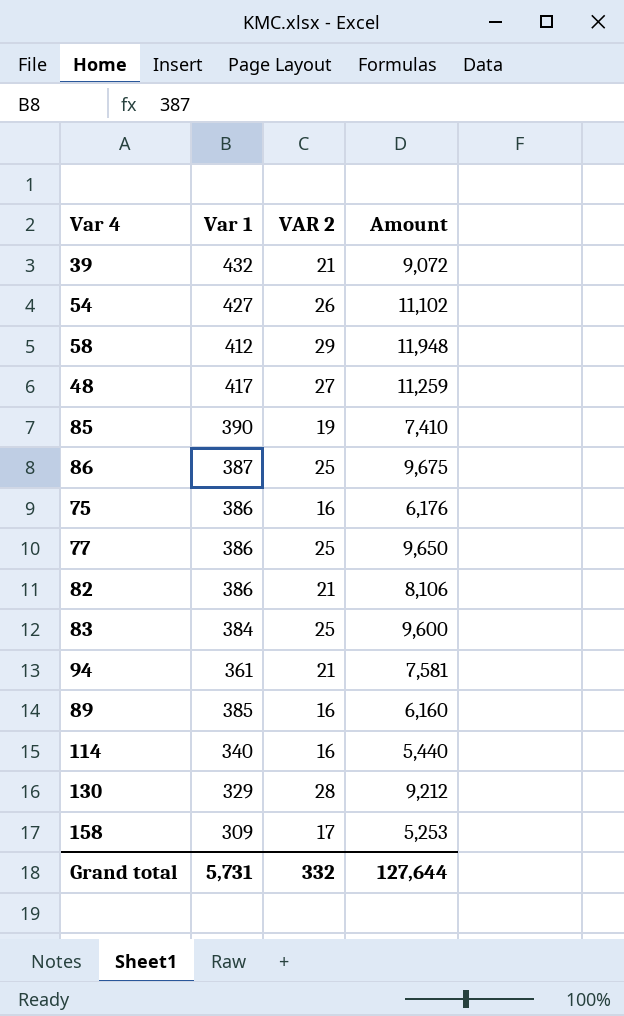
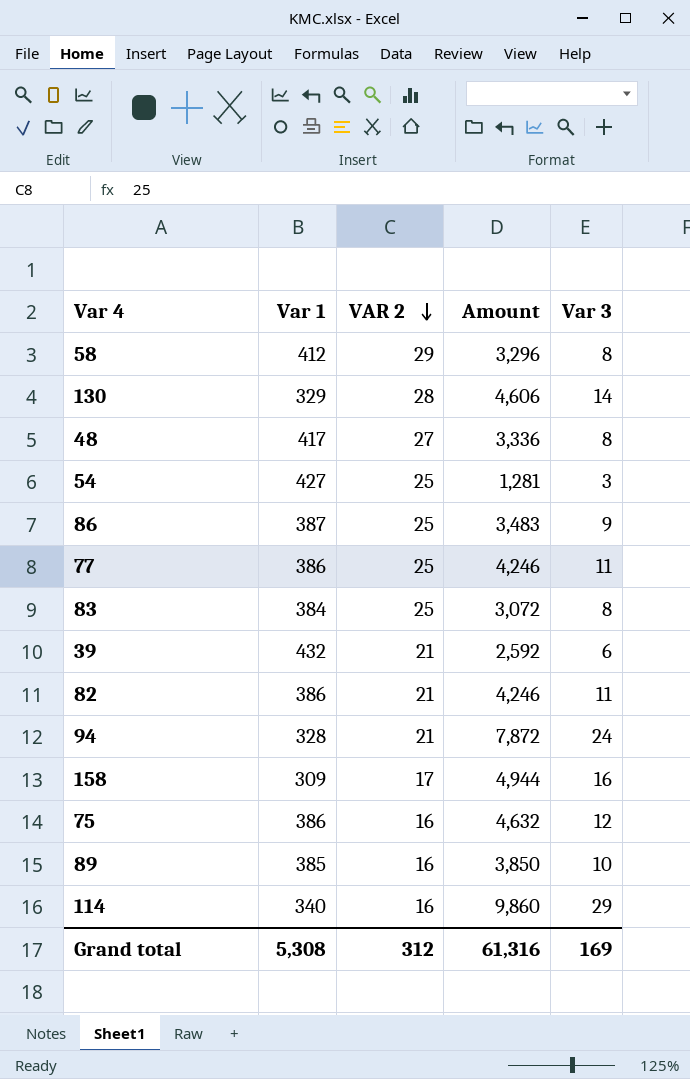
row order: none -> VAR 2 descending
column Amount | formula: [Var 1] * [VAR 2] -> [Var 1] * [Var 3]
column Var 3 | position: none -> 5
row 85: 390 | 19 | 7,410 -> none
54 | VAR 2: 26 -> 25
94 | Var 1: 361 -> 328
Grand total | Var 1: 5,731 -> 5,308
Grand total | VAR 2: 332 -> 312
Grand total | Amount: 127,644 -> 61,316

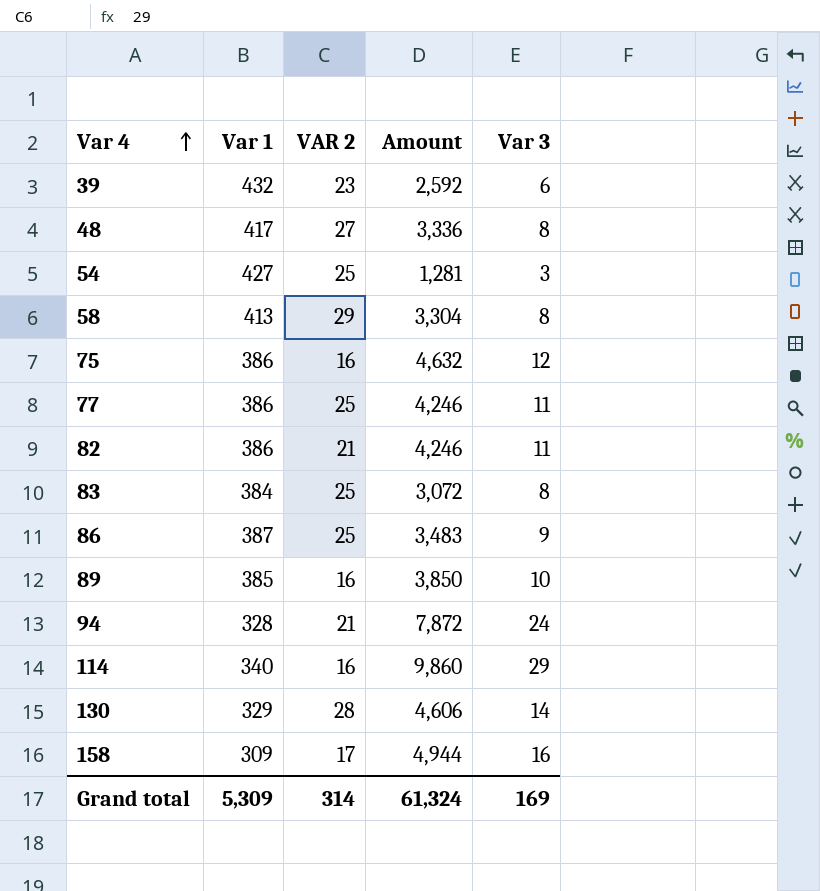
row order: VAR 2 descending -> Var 4 ascending
39 | VAR 2: 21 -> 23
58 | Var 1: 412 -> 413
58 | Amount: 3,296 -> 3,304
Grand total | Var 1: 5,308 -> 5,309
Grand total | VAR 2: 312 -> 314
Grand total | Amount: 61,316 -> 61,324

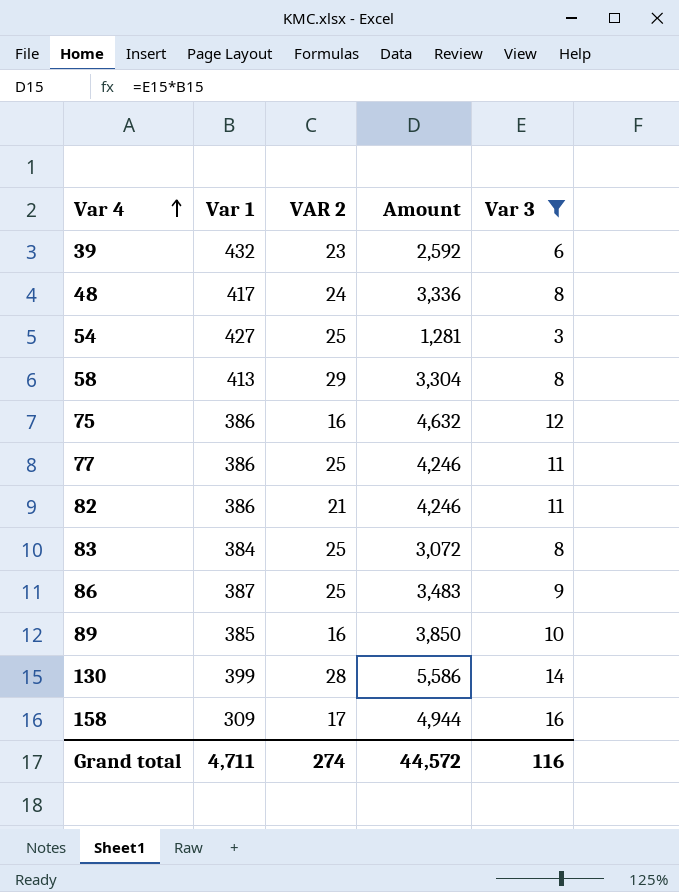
filter: none -> Var 3 <= 16
48 | VAR 2: 27 -> 24
130 | Var 1: 329 -> 399
130 | Amount: 4,606 -> 5,586
Grand total | Var 1: 5,309 -> 4,711
Grand total | VAR 2: 314 -> 274
Grand total | Amount: 61,324 -> 44,572
Grand total | Var 3: 169 -> 116

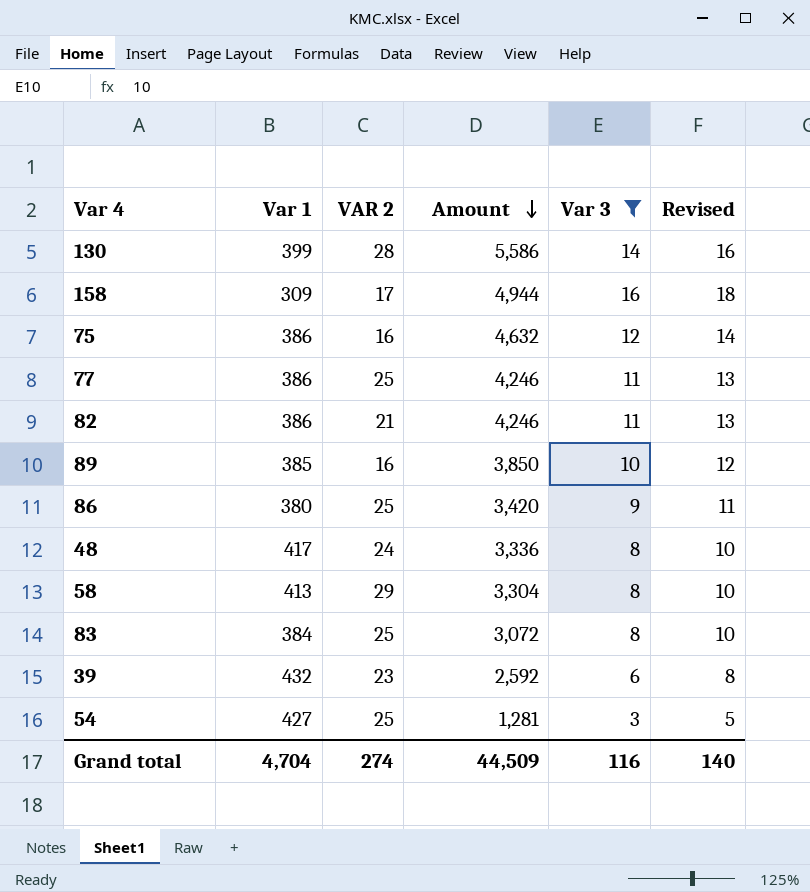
row order: Var 4 ascending -> Amount descending
column Revised | formula: none -> [Var 3] + 2
86 | Var 1: 387 -> 380
86 | Amount: 3,483 -> 3,420
Grand total | Var 1: 4,711 -> 4,704
Grand total | Amount: 44,572 -> 44,509

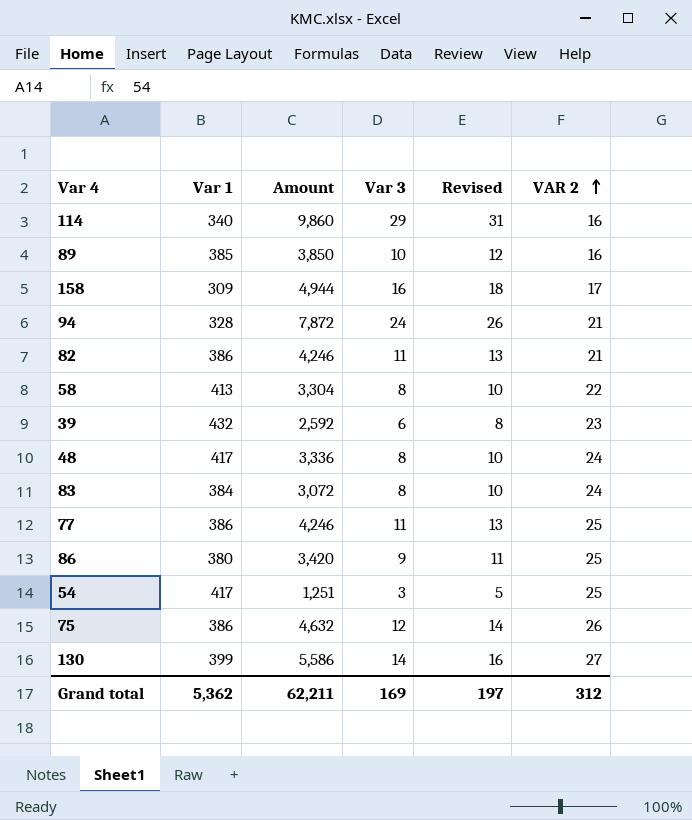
filter: Var 3 <= 16 -> none
row order: Amount descending -> VAR 2 ascending
column VAR 2 | position: 3 -> 6
58 | VAR 2: 29 -> 22
83 | VAR 2: 25 -> 24
54 | Var 1: 427 -> 417
54 | Amount: 1,281 -> 1,251
75 | VAR 2: 16 -> 26
130 | VAR 2: 28 -> 27
Grand total | Var 1: 4,704 -> 5,362
Grand total | Amount: 44,509 -> 62,211
Grand total | Var 3: 116 -> 169
Grand total | Revised: 140 -> 197
Grand total | VAR 2: 274 -> 312

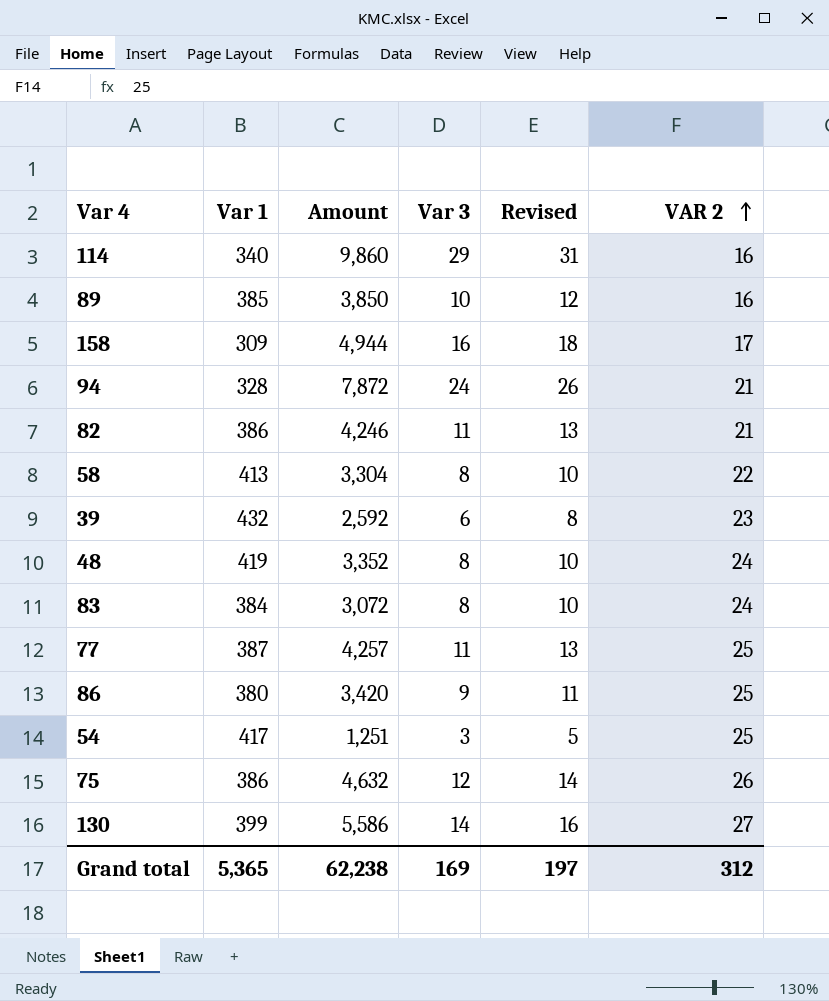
48 | Var 1: 417 -> 419
48 | Amount: 3,336 -> 3,352
77 | Var 1: 386 -> 387
77 | Amount: 4,246 -> 4,257
Grand total | Var 1: 5,362 -> 5,365
Grand total | Amount: 62,211 -> 62,238

